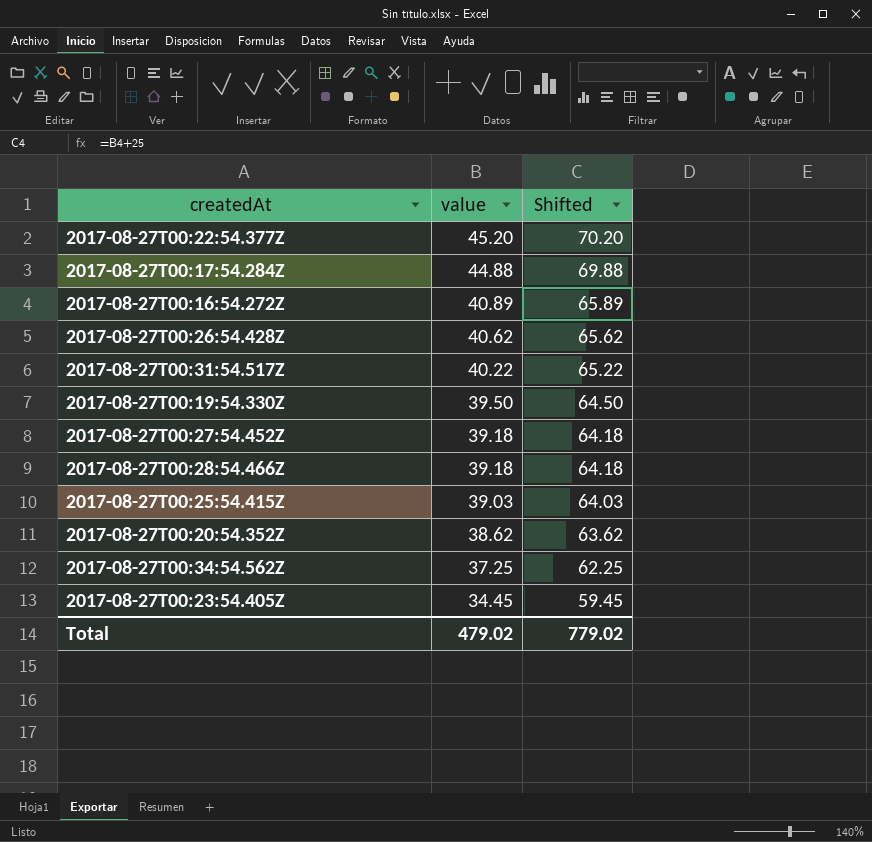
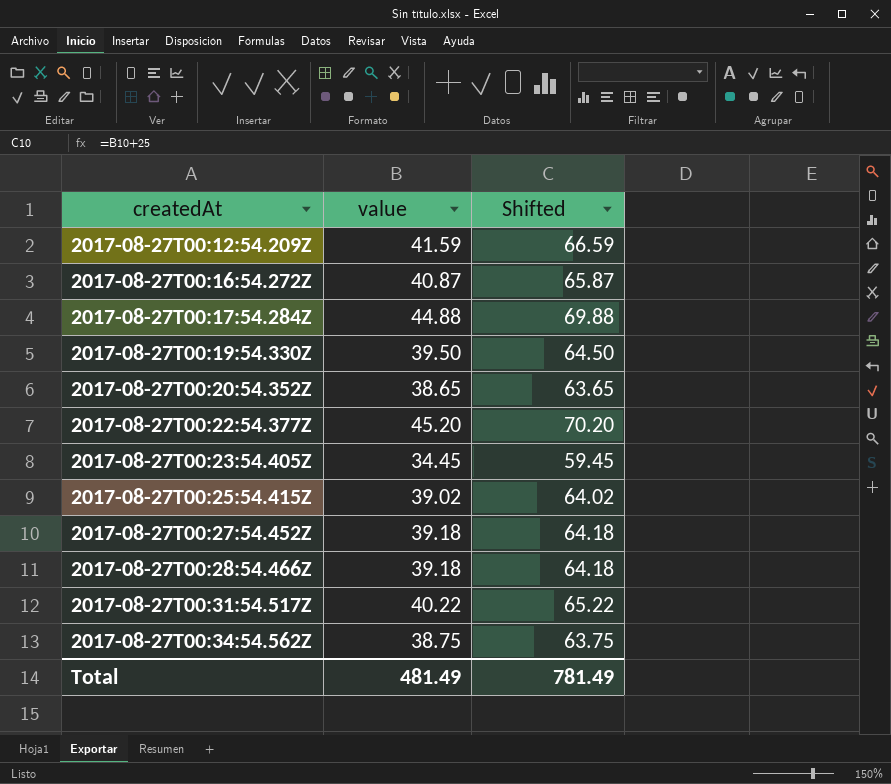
row order: value descending -> createdAt ascending
row 2017-08-27T00:26:54.428Z: 40.62 | 65.62 -> none
row 2017-08-27T00:12:54.209Z: none -> 41.59 | 66.59
2017-08-27T00:16:54.272Z | value: 40.89 -> 40.87
2017-08-27T00:16:54.272Z | Shifted: 65.89 -> 65.87
2017-08-27T00:20:54.352Z | value: 38.62 -> 38.65
2017-08-27T00:20:54.352Z | Shifted: 63.62 -> 63.65
2017-08-27T00:25:54.415Z | value: 39.03 -> 39.02
2017-08-27T00:25:54.415Z | Shifted: 64.03 -> 64.02
2017-08-27T00:34:54.562Z | value: 37.25 -> 38.75
2017-08-27T00:34:54.562Z | Shifted: 62.25 -> 63.75
Total | value: 479.02 -> 481.49
Total | Shifted: 779.02 -> 781.49

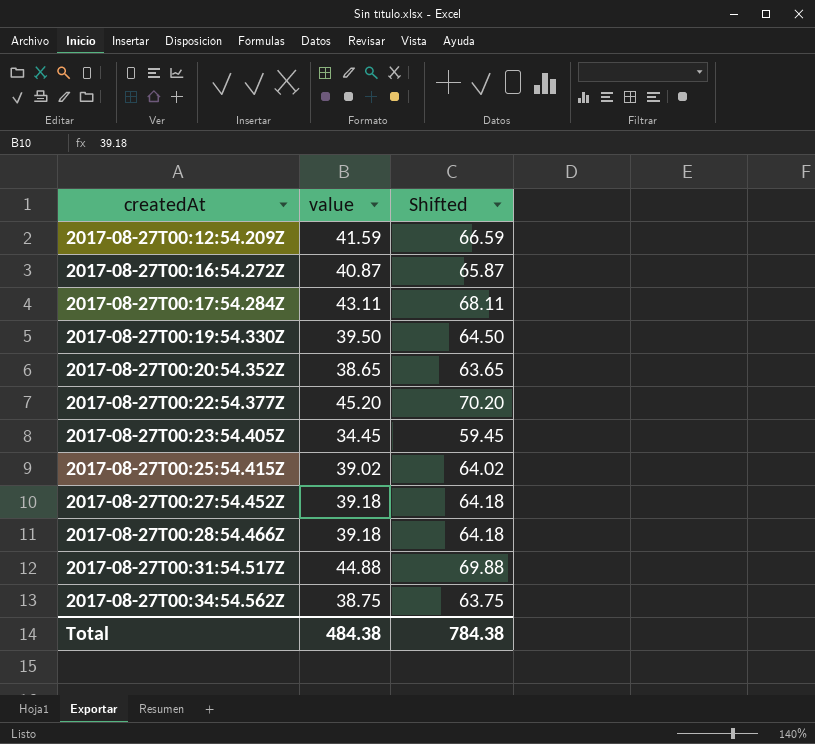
2017-08-27T00:17:54.284Z | value: 44.88 -> 43.11
2017-08-27T00:17:54.284Z | Shifted: 69.88 -> 68.11
2017-08-27T00:31:54.517Z | value: 40.22 -> 44.88
2017-08-27T00:31:54.517Z | Shifted: 65.22 -> 69.88
Total | value: 481.49 -> 484.38
Total | Shifted: 781.49 -> 784.38

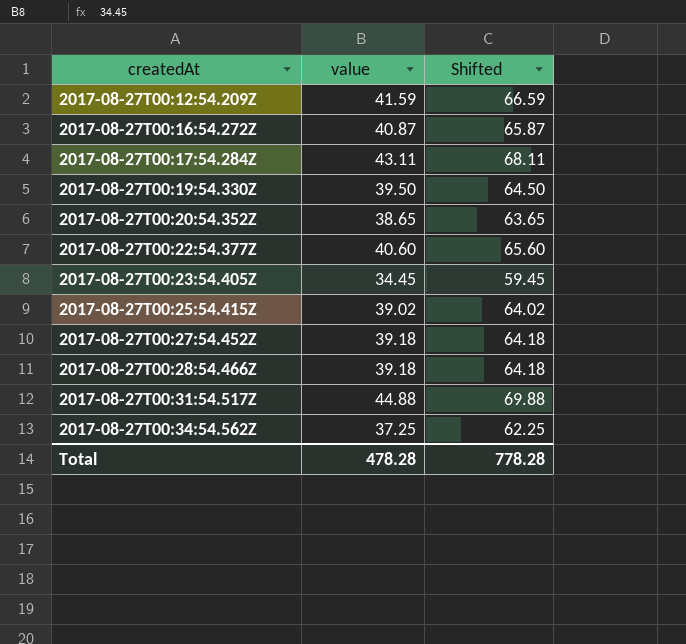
2017-08-27T00:22:54.377Z | value: 45.20 -> 40.60
2017-08-27T00:22:54.377Z | Shifted: 70.20 -> 65.60
2017-08-27T00:34:54.562Z | value: 38.75 -> 37.25
2017-08-27T00:34:54.562Z | Shifted: 63.75 -> 62.25
Total | value: 484.38 -> 478.28
Total | Shifted: 784.38 -> 778.28

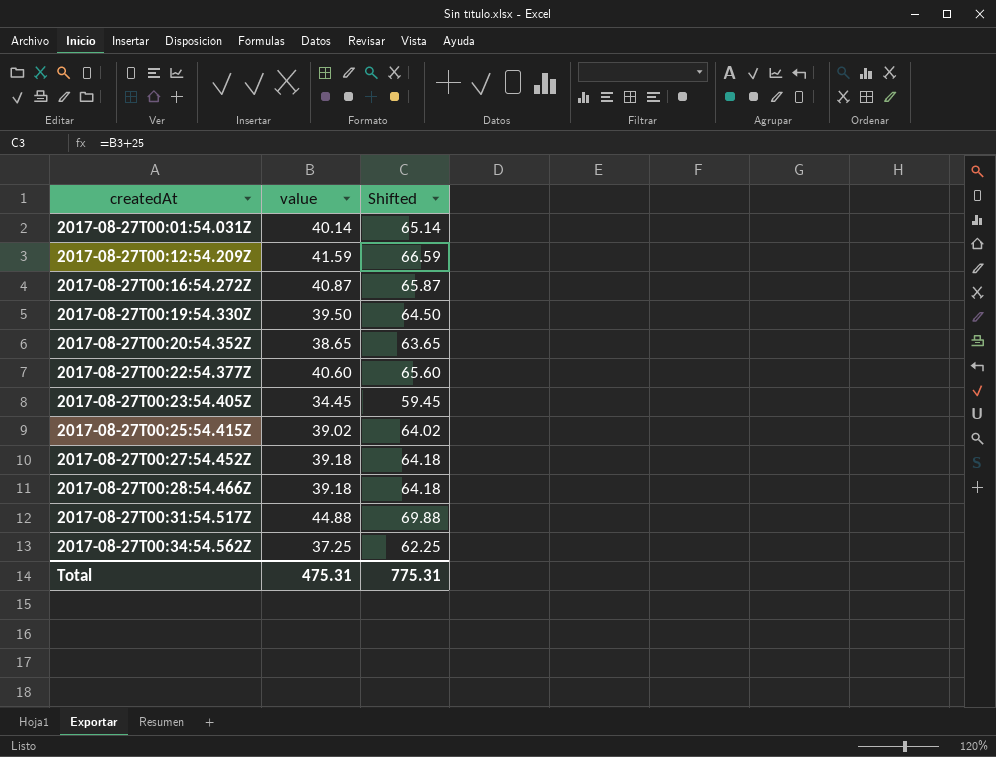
row 2017-08-27T00:17:54.284Z: 43.11 | 68.11 -> none
row 2017-08-27T00:01:54.031Z: none -> 40.14 | 65.14
Total | value: 478.28 -> 475.31
Total | Shifted: 778.28 -> 775.31

